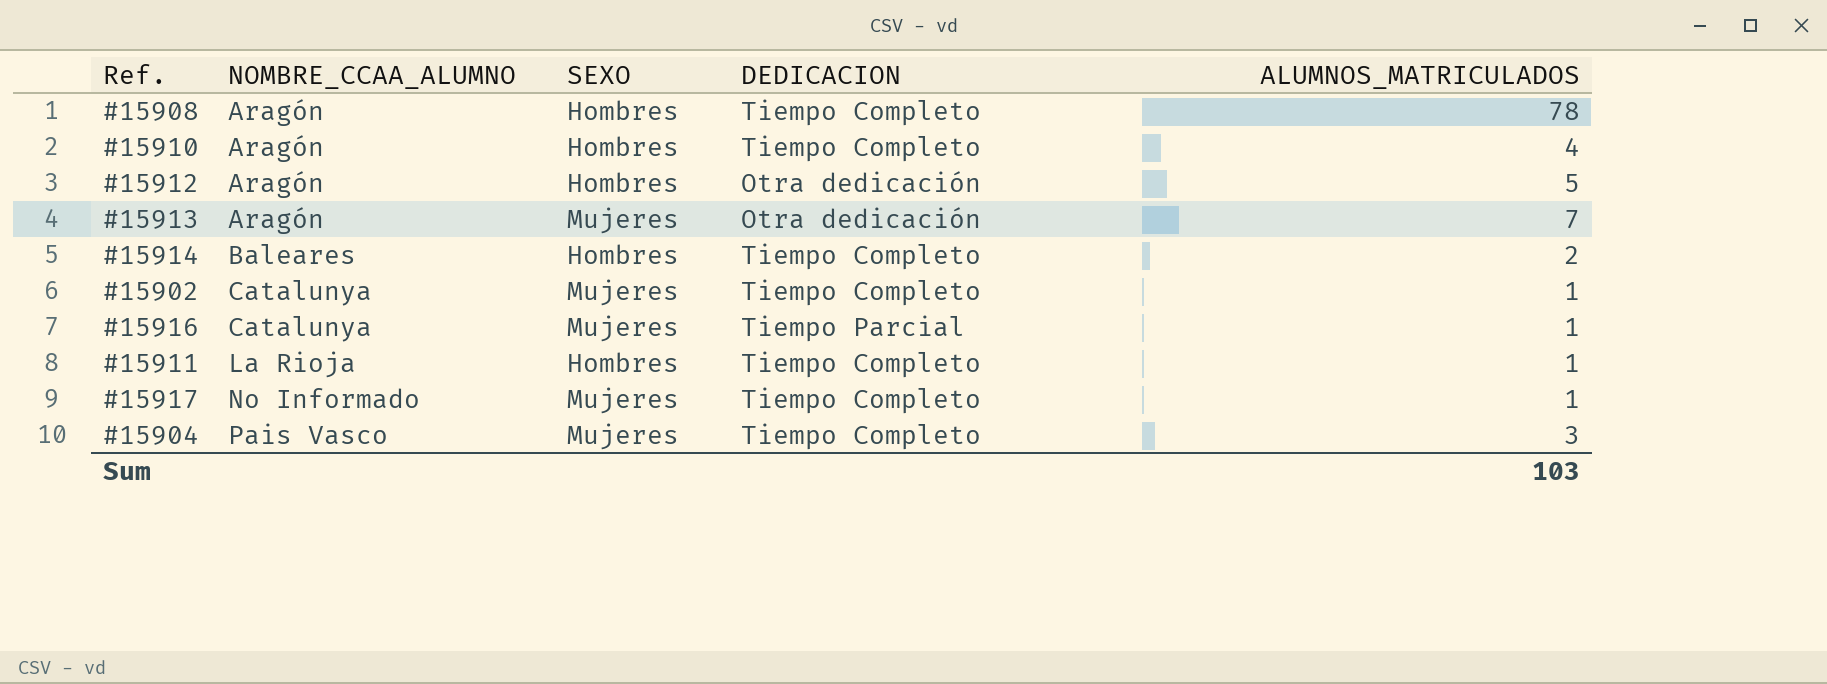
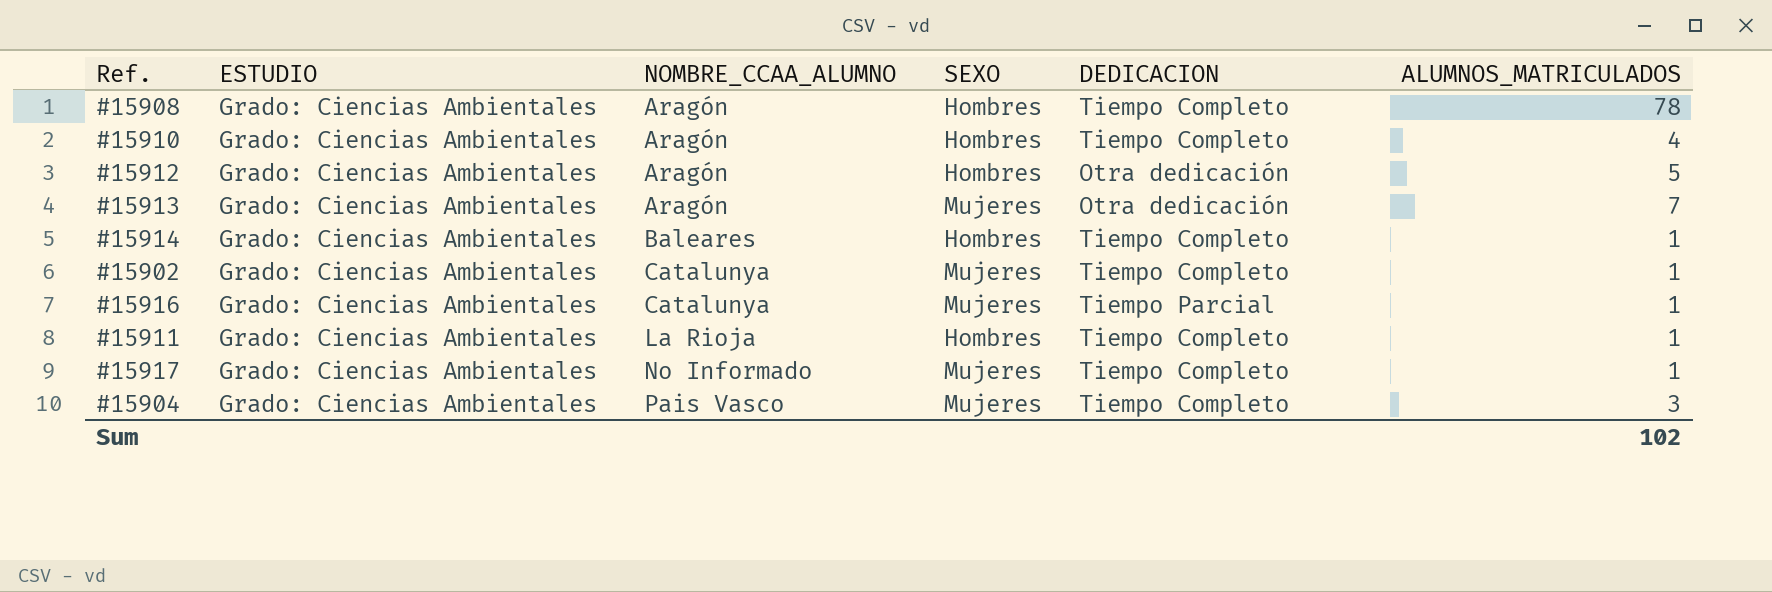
column ESTUDIO | position: none -> 2
#15914 | ALUMNOS_MATRICULADOS: 2 -> 1
Sum | ALUMNOS_MATRICULADOS: 103 -> 102

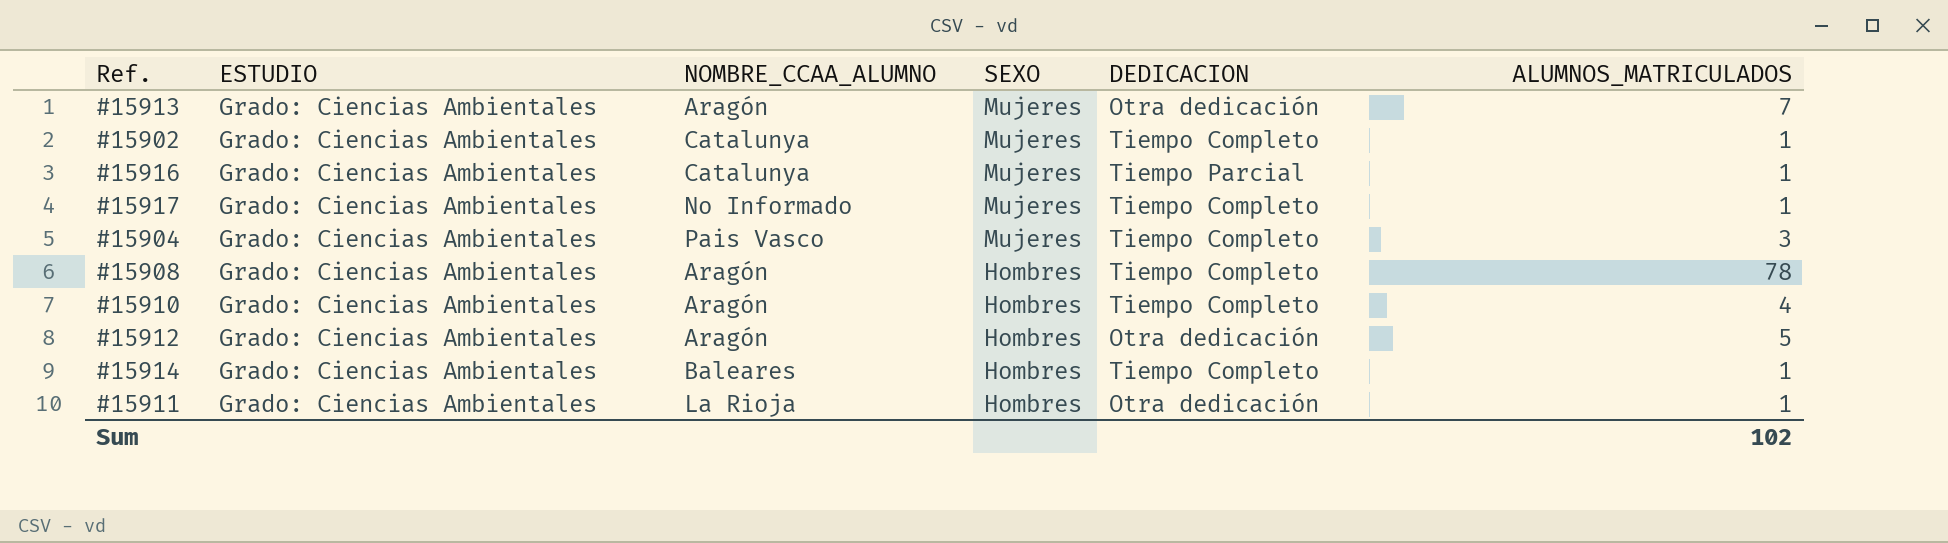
row order: NOMBRE_CCAA_ALUMNO ascending -> SEXO descending
#15911 | DEDICACION: Tiempo Completo -> Otra dedicación

